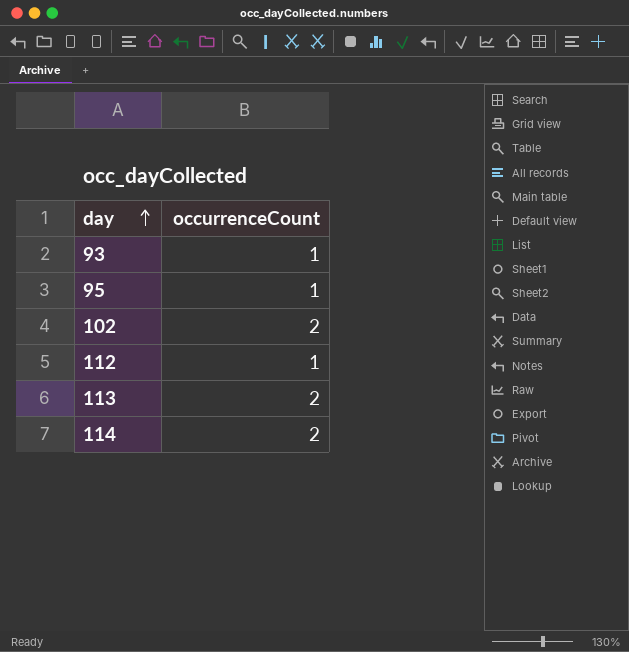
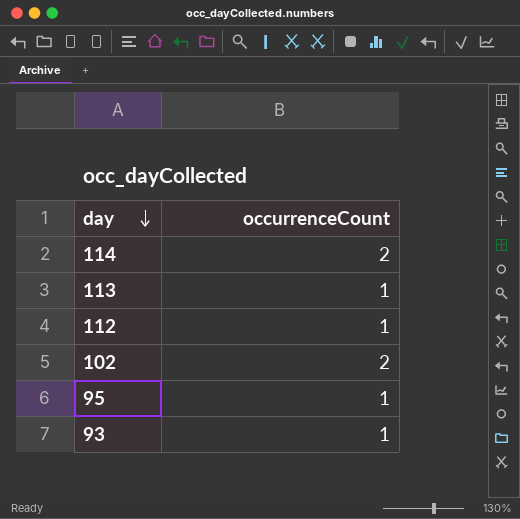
row order: day ascending -> day descending
113 | occurrenceCount: 2 -> 1

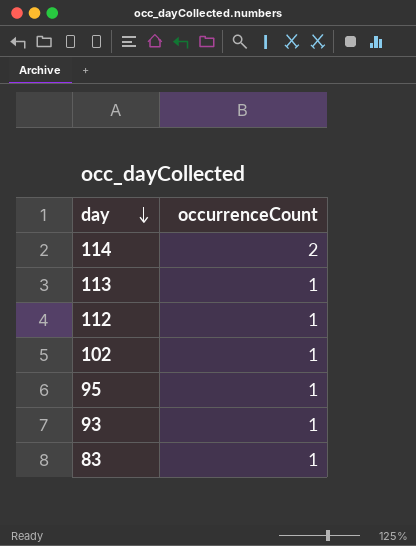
102 | occurrenceCount: 2 -> 1
row 83: none -> 1

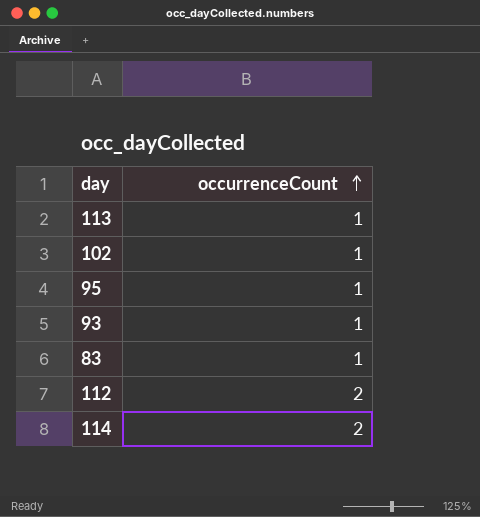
row order: day descending -> occurrenceCount ascending
112 | occurrenceCount: 1 -> 2

